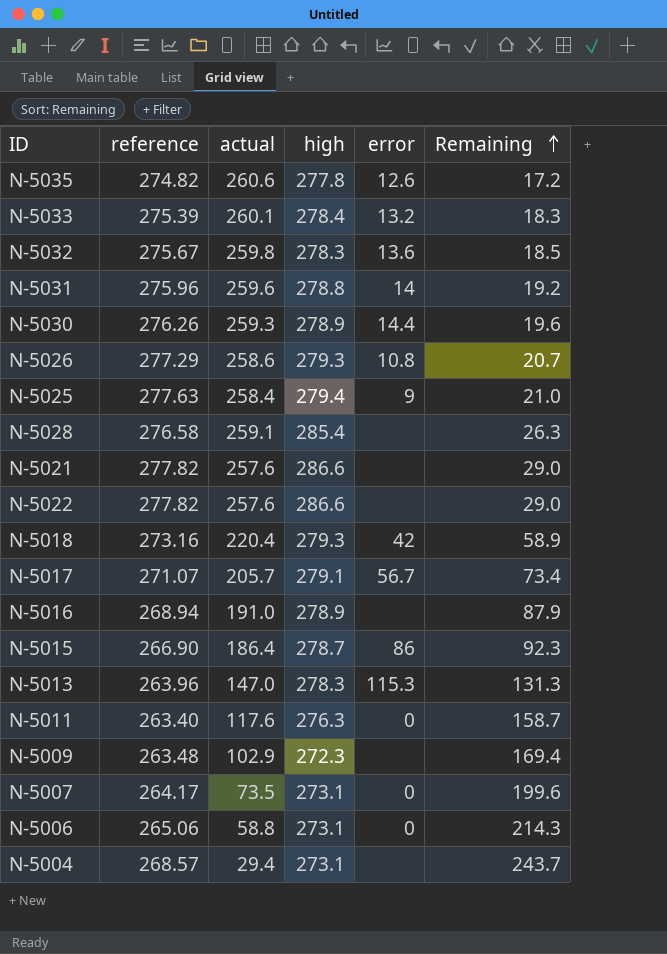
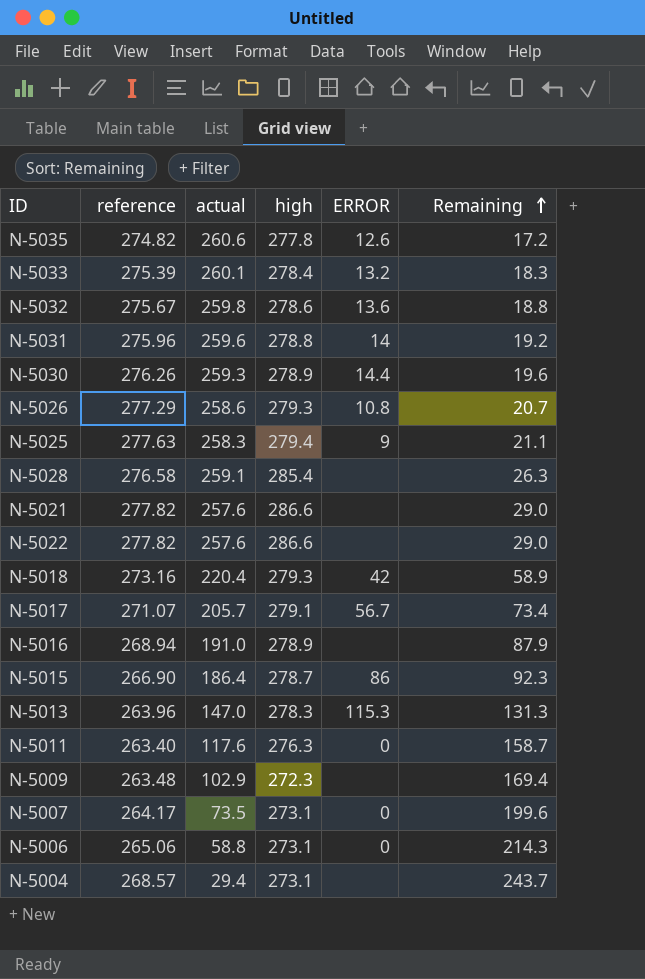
column name: error -> ERROR
N-5032 | high: 278.3 -> 278.6
N-5032 | Remaining: 18.5 -> 18.8
N-5025 | actual: 258.4 -> 258.3
N-5025 | Remaining: 21.0 -> 21.1

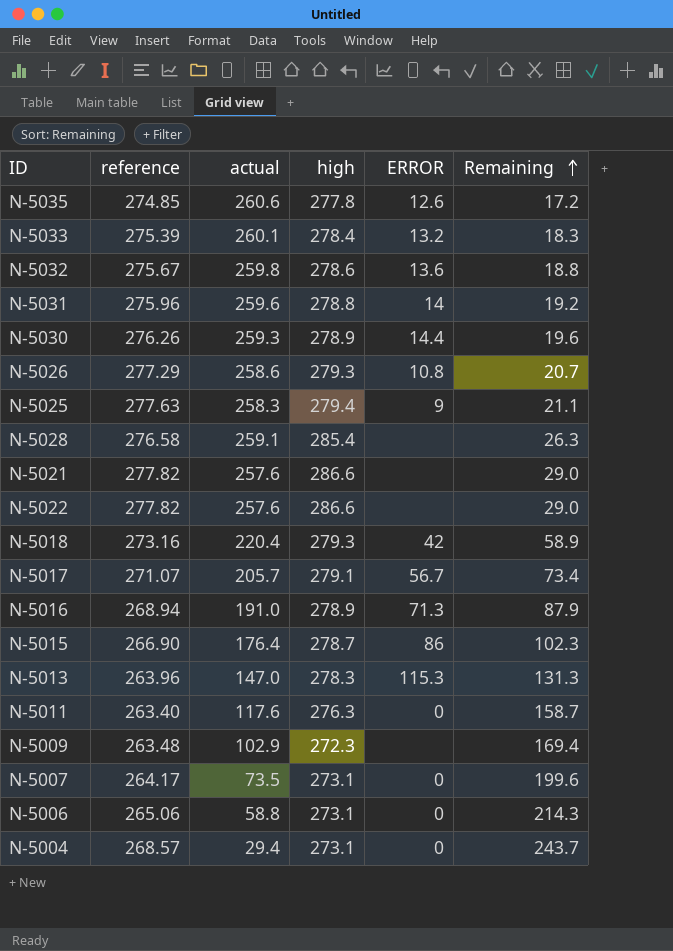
N-5035 | reference: 274.82 -> 274.85
N-5016 | ERROR: none -> 71.3
N-5015 | actual: 186.4 -> 176.4
N-5015 | Remaining: 92.3 -> 102.3
N-5004 | ERROR: none -> 0

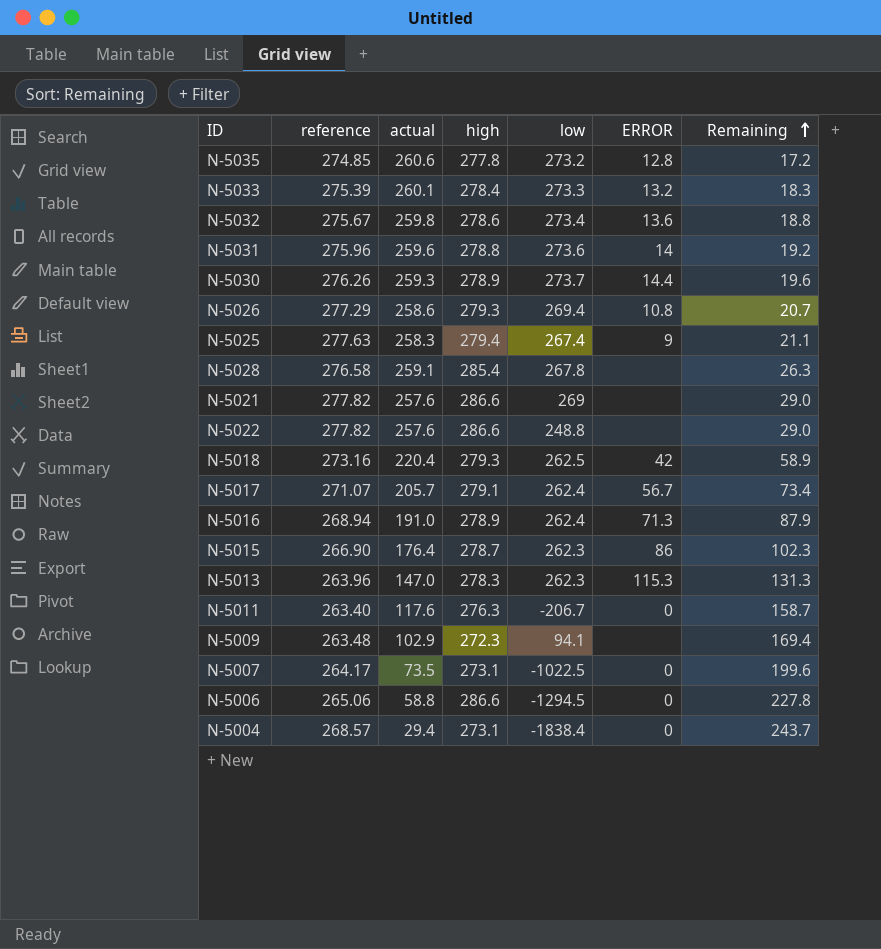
column low | position: none -> 5
N-5035 | ERROR: 12.6 -> 12.8
N-5006 | high: 273.1 -> 286.6
N-5006 | Remaining: 214.3 -> 227.8

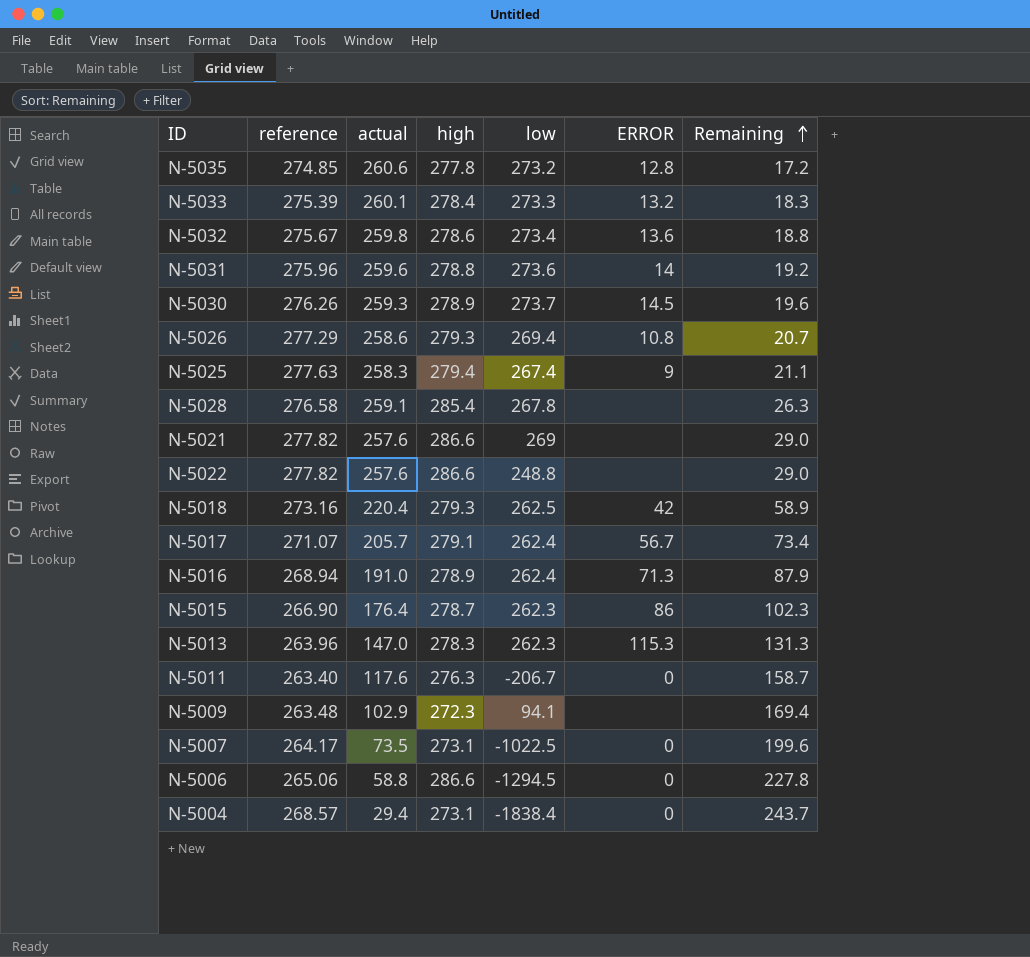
N-5030 | ERROR: 14.4 -> 14.5

